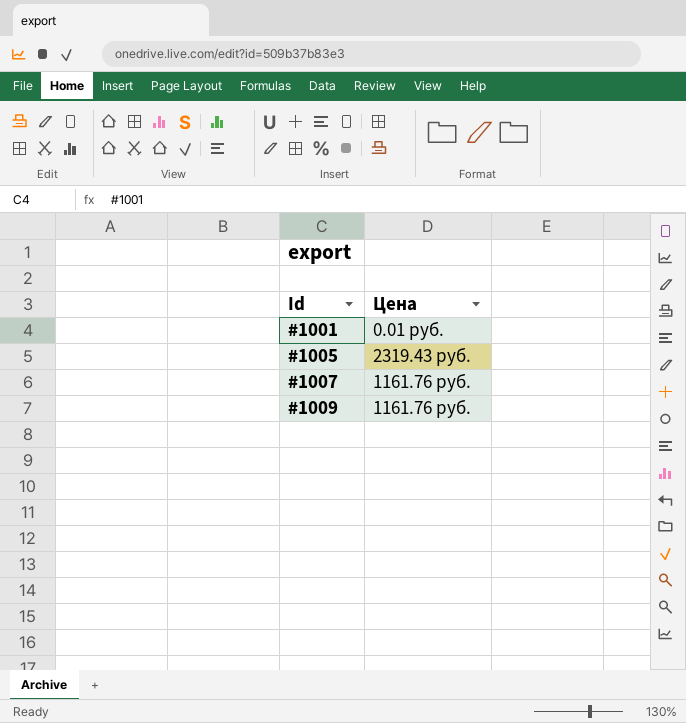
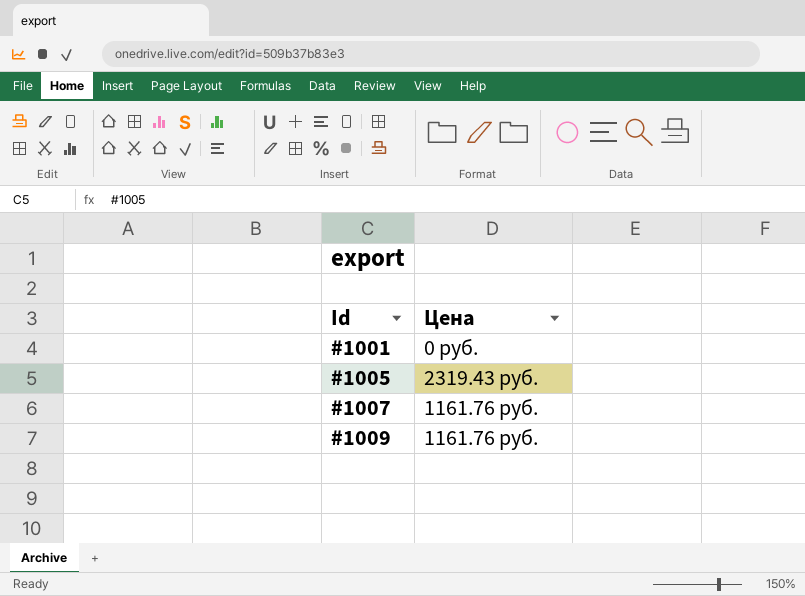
#1001 | Цена: 0.01 руб. -> 0 руб.

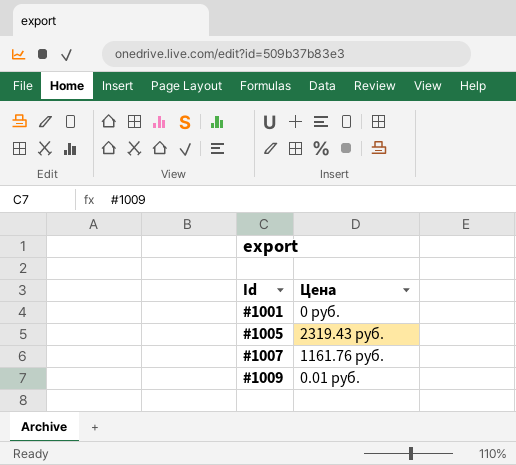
#1009 | Цена: 1161.76 руб. -> 0.01 руб.

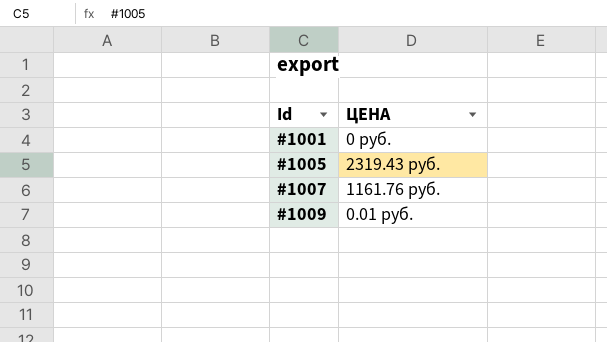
column name: Цена -> ЦЕНА

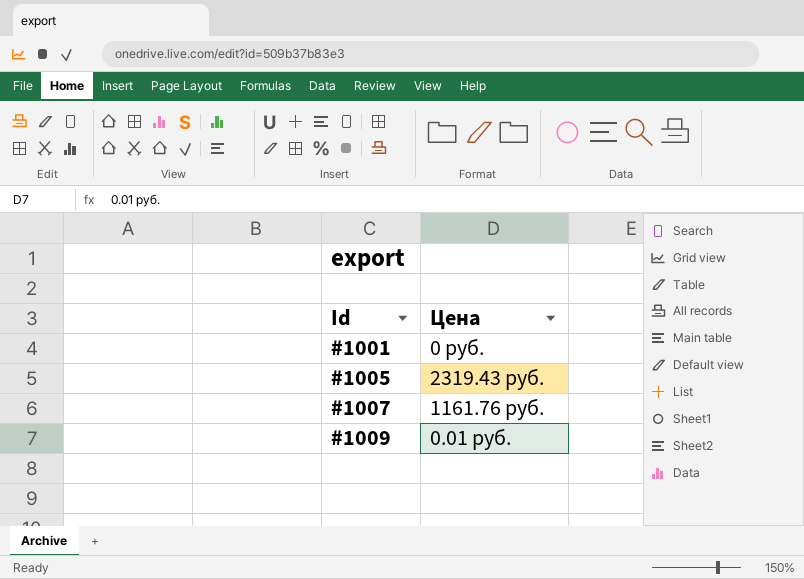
column name: ЦЕНА -> Цена

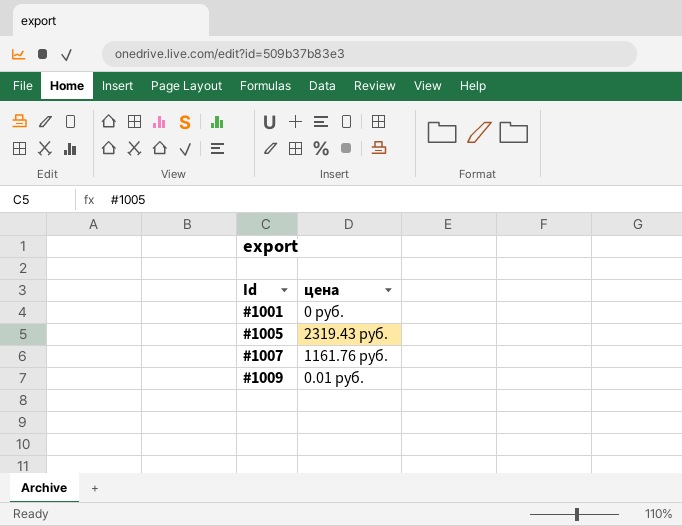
column name: Цена -> цена

